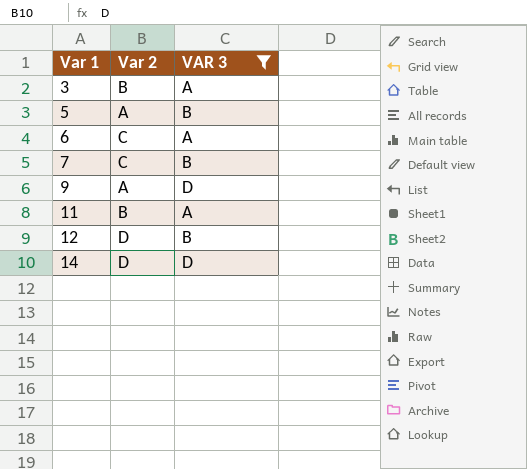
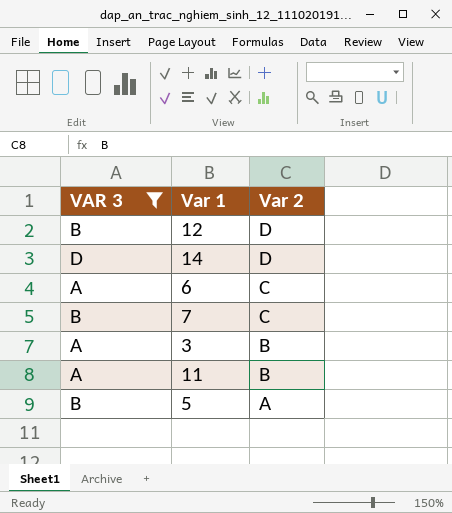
row order: Var 1 ascending -> Var 2 descending
column VAR 3 | position: 3 -> 1
row 9: A | D -> none

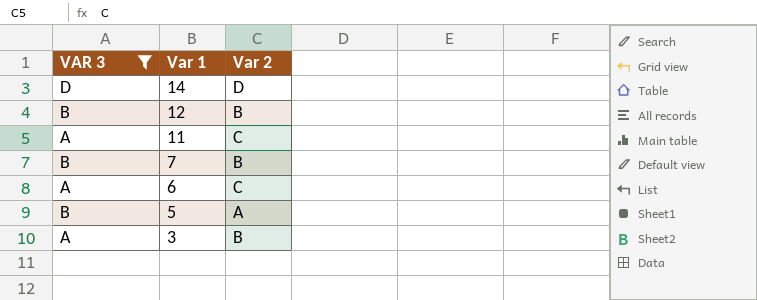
row order: Var 2 descending -> Var 1 descending
12 | Var 2: D -> B
11 | Var 2: B -> C
7 | Var 2: C -> B

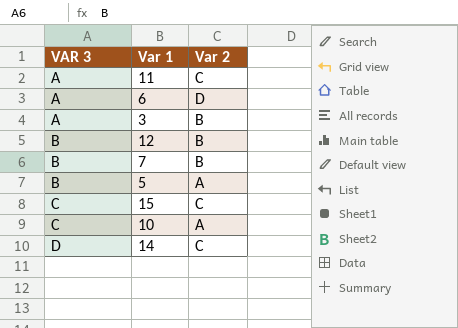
filter: VAR 3 != C -> none
row order: Var 1 descending -> VAR 3 ascending
6 | Var 2: C -> D
14 | Var 2: D -> C

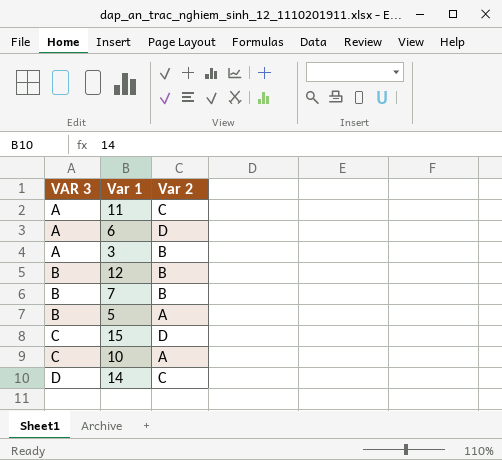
15 | Var 2: C -> D

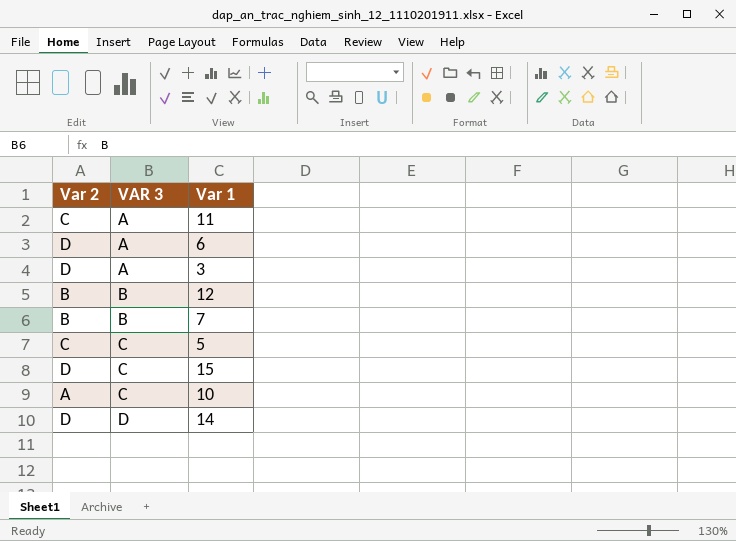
column Var 2 | position: 3 -> 1
3 | Var 2: B -> D
5 | Var 2: A -> C
5 | VAR 3: B -> C
14 | Var 2: C -> D

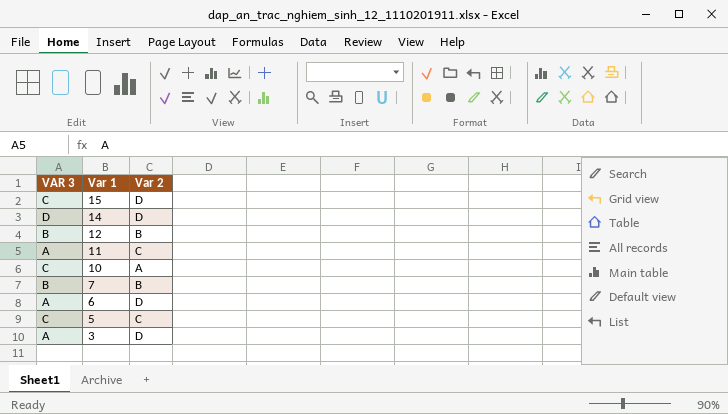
row order: VAR 3 ascending -> Var 1 descending
column Var 2 | position: 1 -> 3

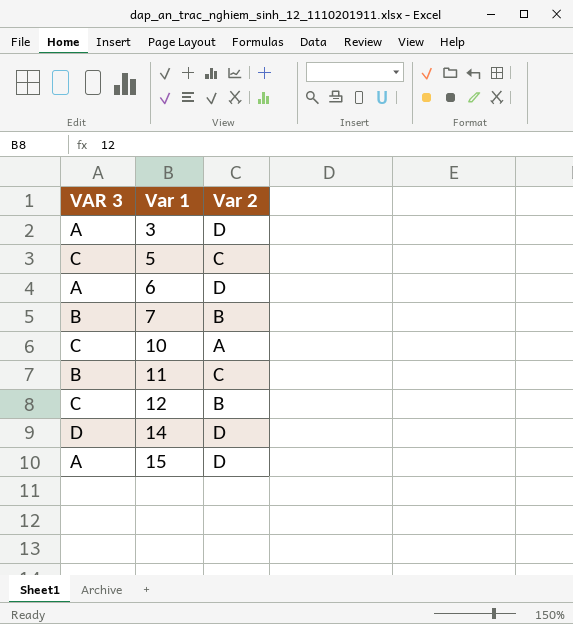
row order: Var 1 descending -> Var 1 ascending
11 | VAR 3: A -> B
12 | VAR 3: B -> C
15 | VAR 3: C -> A

